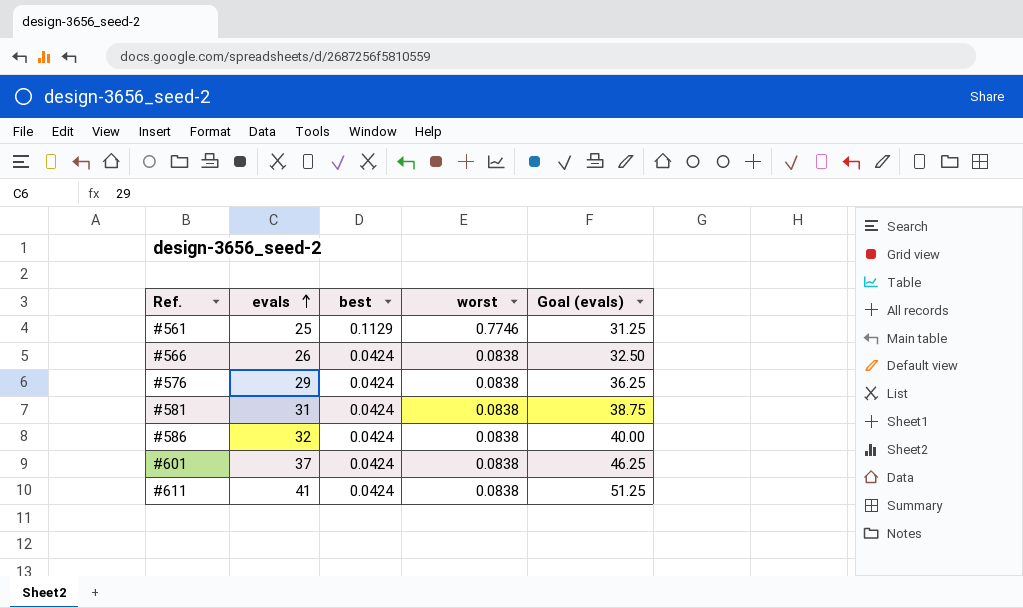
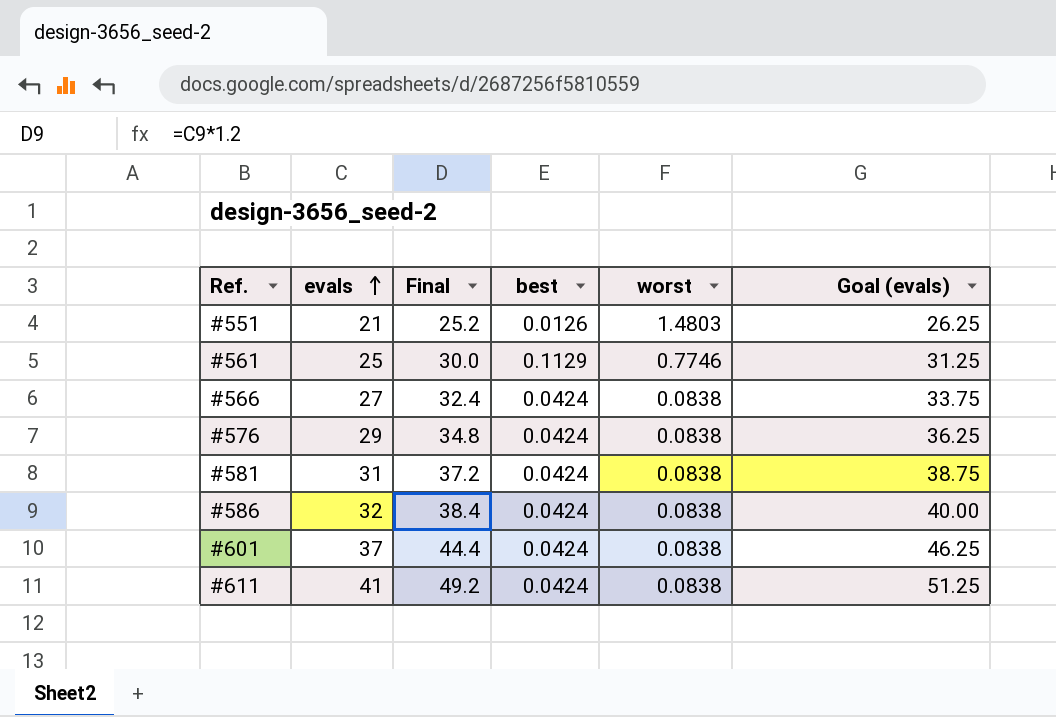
column Final | formula: none -> [evals] * 1.2
row #551: none -> 21 | 25.2 | 0.0126 | 1.4803 | 26.25
#566 | evals: 26 -> 27
#566 | Goal (evals): 32.50 -> 33.75

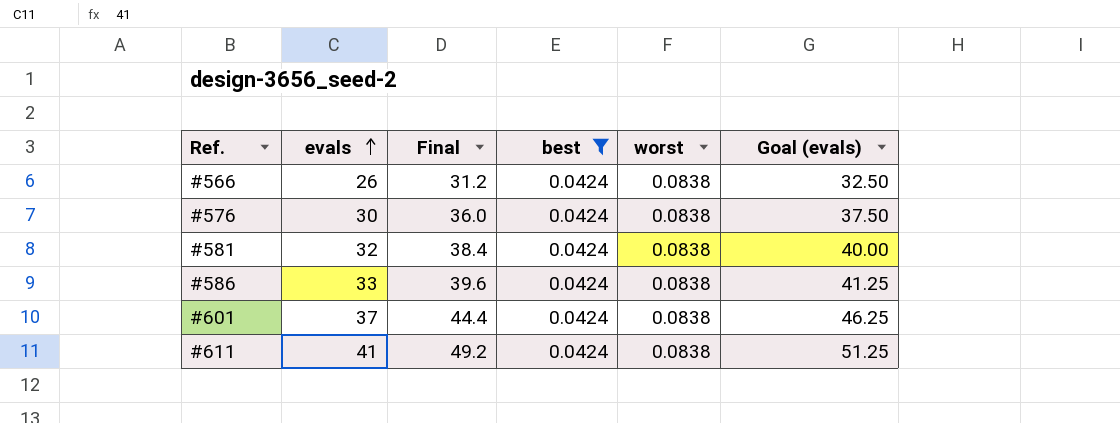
filter: none -> best = 0.0424
#566 | evals: 27 -> 26
#566 | Final: 32.4 -> 31.2
#566 | Goal (evals): 33.75 -> 32.50
#576 | evals: 29 -> 30
#576 | Final: 34.8 -> 36.0
#576 | Goal (evals): 36.25 -> 37.50
#581 | evals: 31 -> 32
#581 | Final: 37.2 -> 38.4
#581 | Goal (evals): 38.75 -> 40.00
#586 | evals: 32 -> 33
#586 | Final: 38.4 -> 39.6
#586 | Goal (evals): 40.00 -> 41.25

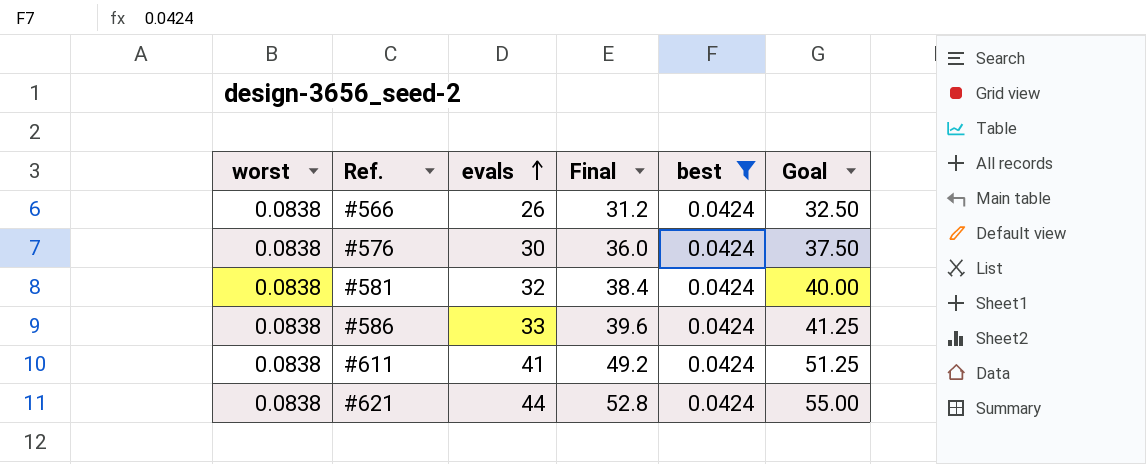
column worst | position: 5 -> 1
column name: Goal (evals) -> Goal
row #601: 37 | 44.4 | 0.0424 | 0.0838 | 46.25 -> none
row #621: none -> 0.0838 | 44 | 52.8 | 0.0424 | 55.00

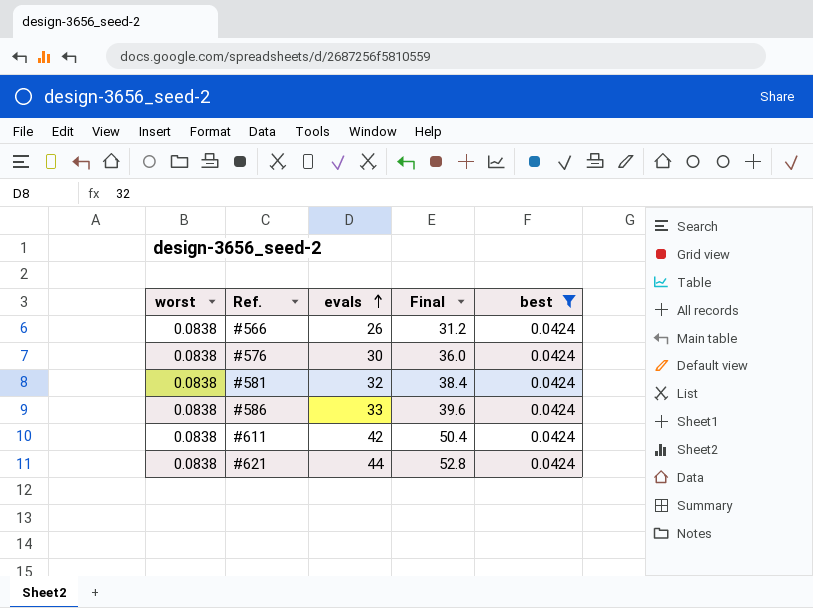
column Goal | formula: [evals] * 1.25 -> none
#611 | evals: 41 -> 42
#611 | Final: 49.2 -> 50.4

